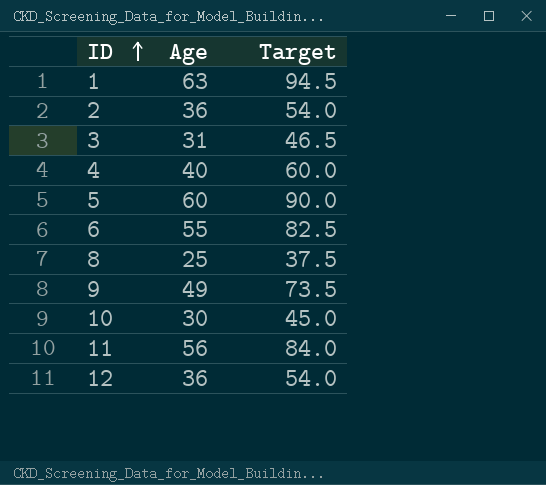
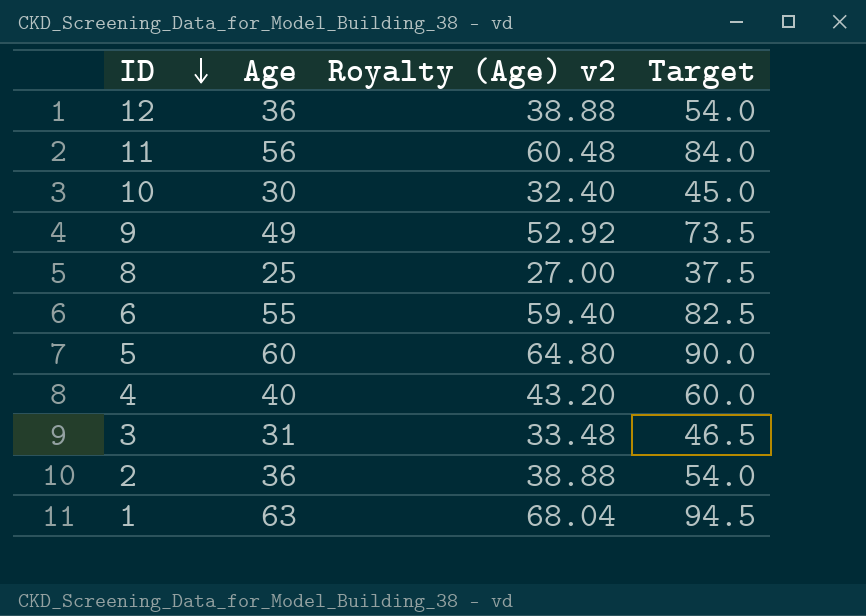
row order: ID ascending -> ID descending
column Royalty (Age) v2 | formula: none -> [Age] * 1.08

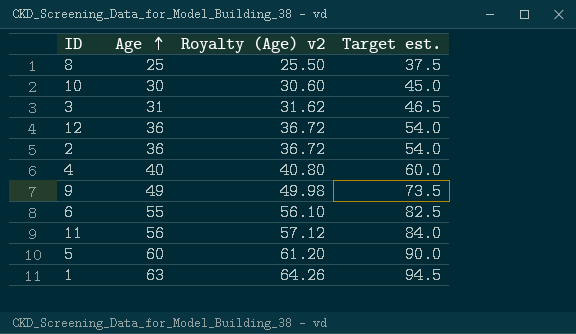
row order: ID descending -> Age ascending
column Royalty (Age) v2 | formula: [Age] * 1.08 -> [Age] * 1.02
column name: Target -> Target est.

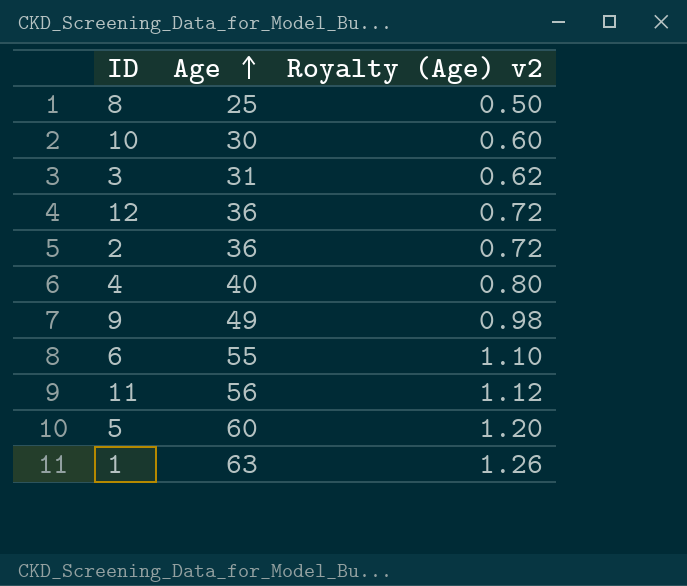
column Target est. | formula: [Age] * 1.5 -> none
column Royalty (Age) v2 | formula: [Age] * 1.02 -> [Age] * 0.02

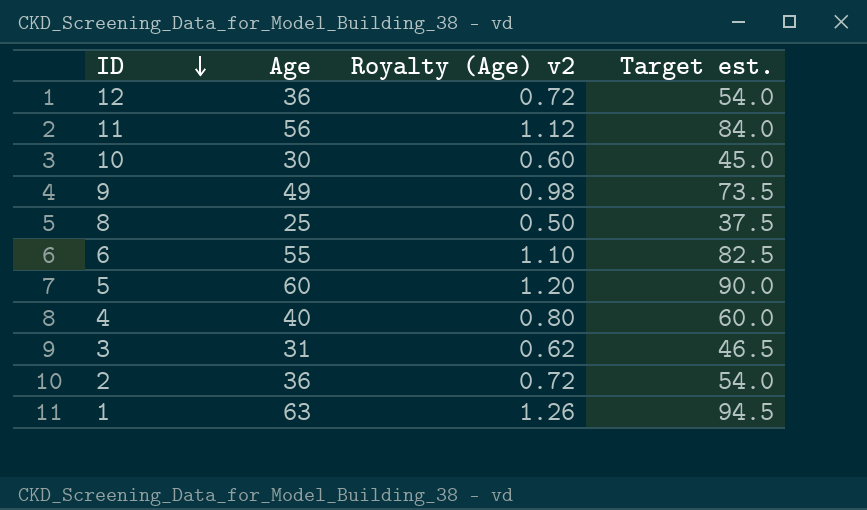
row order: Age ascending -> ID descending
column Target est. | formula: none -> [Age] * 1.5

